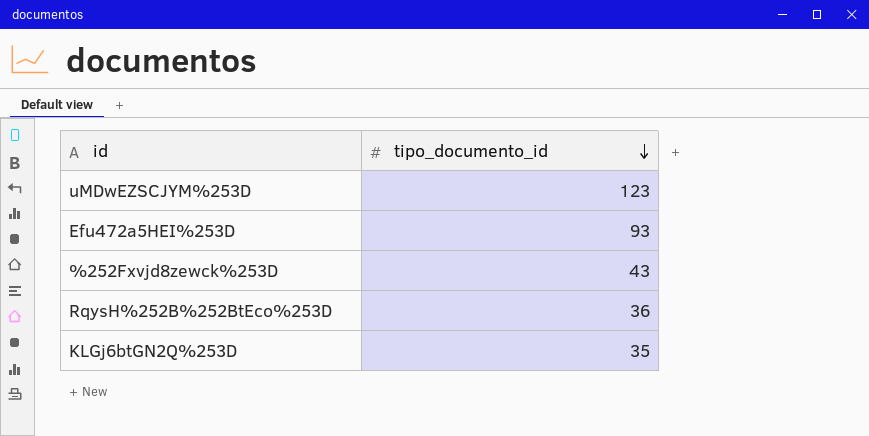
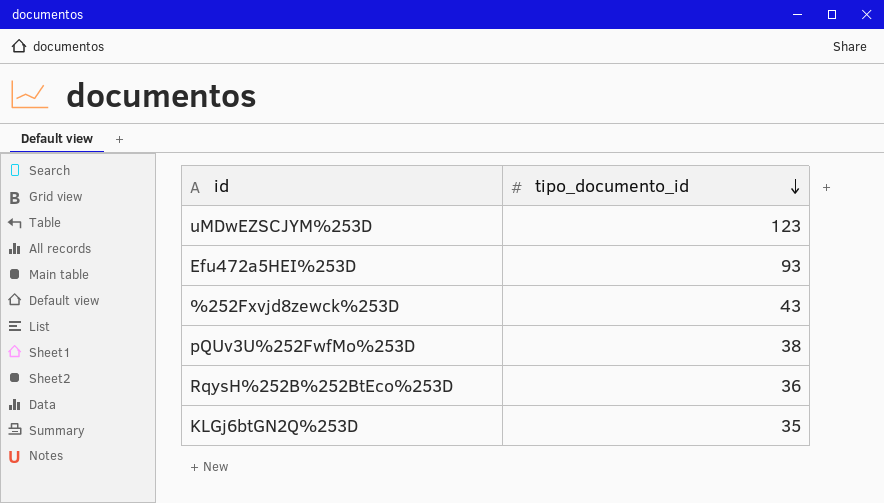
row pQUv3U%252FwfMo%253D: none -> 38

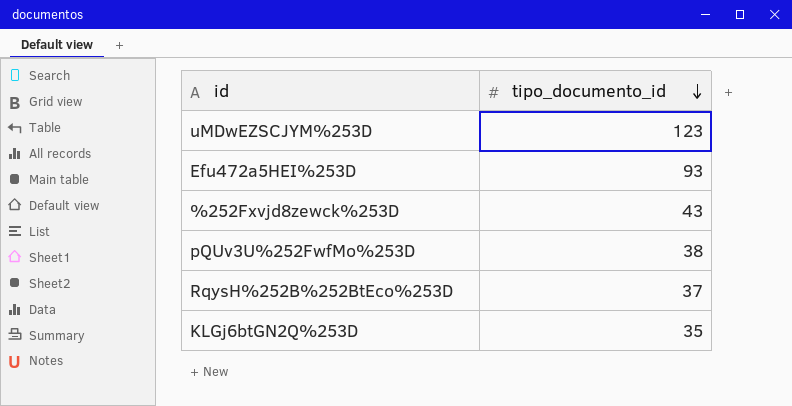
RqysH%252B%252BtEco%253D | tipo_documento_id: 36 -> 37

